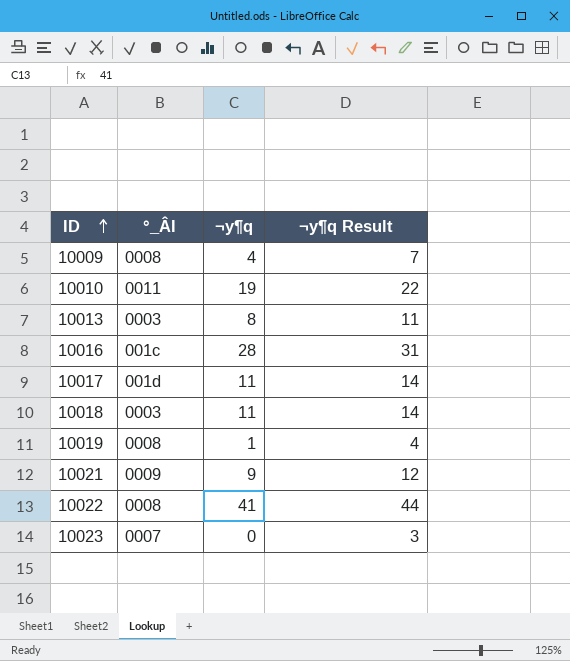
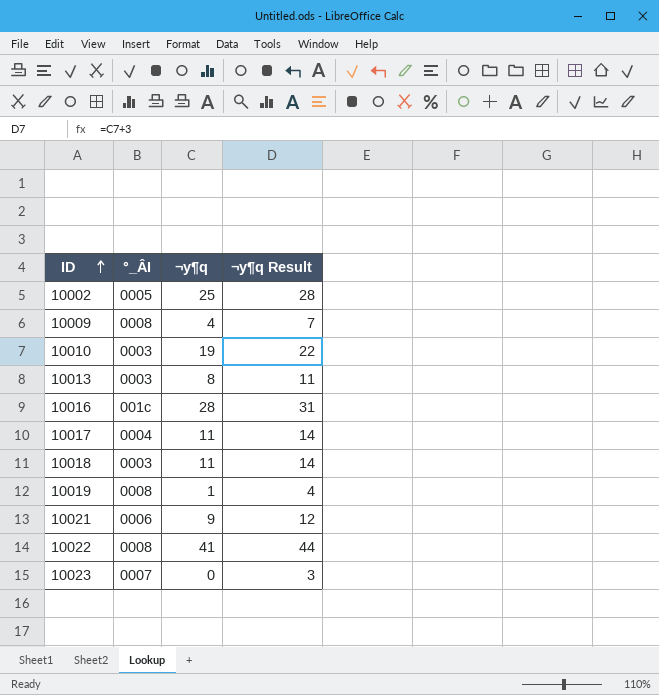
row 10002: none -> 0005 | 25 | 28
10010 | °_ÂI: 0011 -> 0003
10017 | °_ÂI: 001d -> 0004
10021 | °_ÂI: 0009 -> 0006

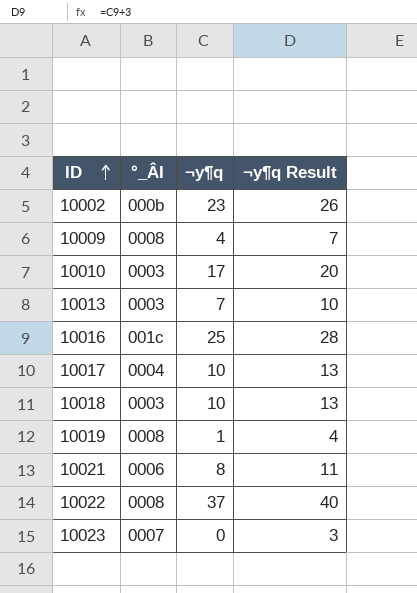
10002 | °_ÂI: 0005 -> 000b
10002 | ¬y¶q: 25 -> 23
10002 | ¬y¶q Result: 28 -> 26
10010 | ¬y¶q: 19 -> 17
10010 | ¬y¶q Result: 22 -> 20
10013 | ¬y¶q: 8 -> 7
10013 | ¬y¶q Result: 11 -> 10
10016 | ¬y¶q: 28 -> 25
10016 | ¬y¶q Result: 31 -> 28
10017 | ¬y¶q: 11 -> 10
10017 | ¬y¶q Result: 14 -> 13
10018 | ¬y¶q: 11 -> 10
10018 | ¬y¶q Result: 14 -> 13
10021 | ¬y¶q: 9 -> 8
10021 | ¬y¶q Result: 12 -> 11
10022 | ¬y¶q: 41 -> 37
10022 | ¬y¶q Result: 44 -> 40

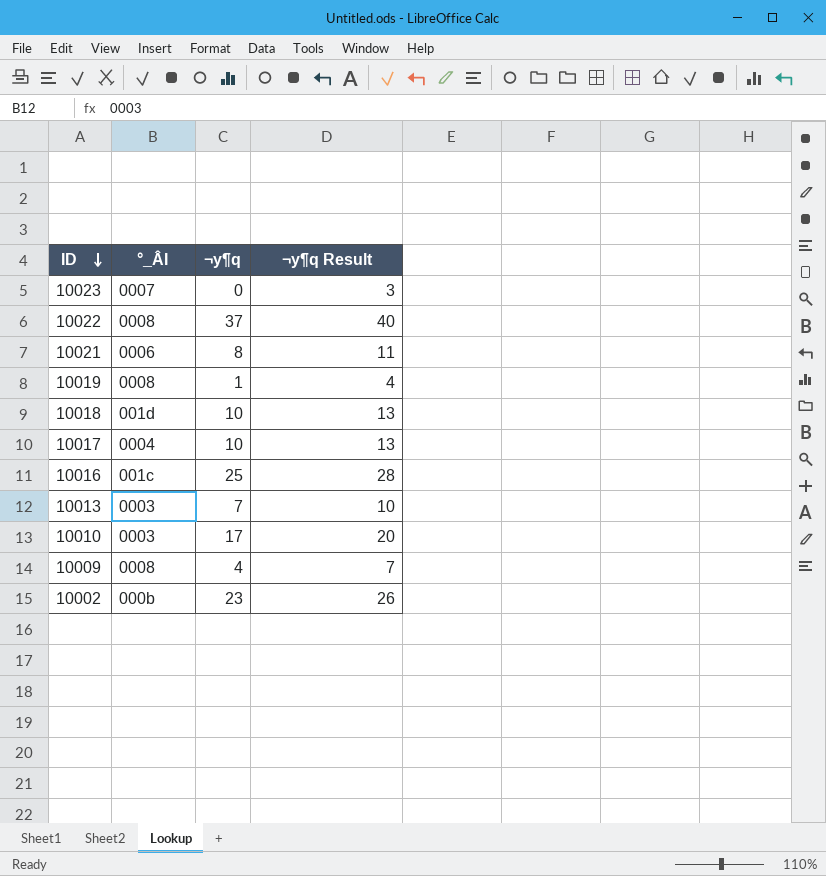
row order: ID ascending -> ID descending
10018 | °_ÂI: 0003 -> 001d

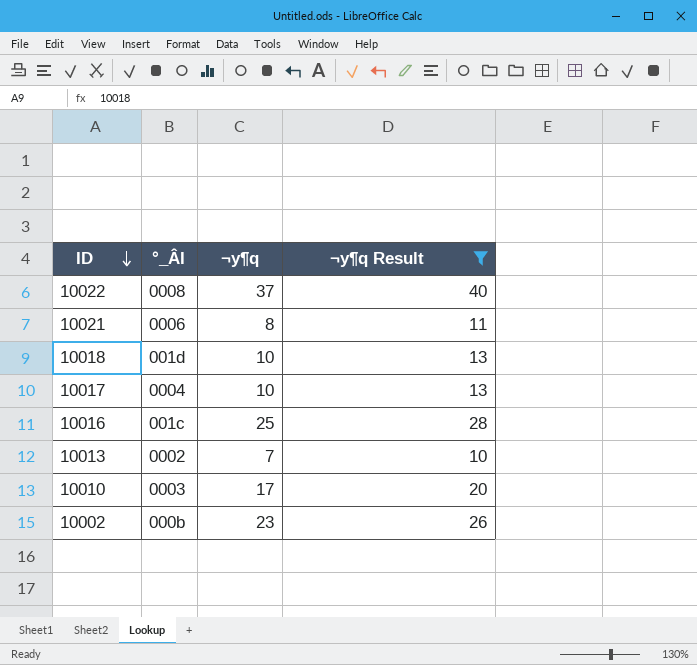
filter: none -> ¬y¶q Result >= 10
10013 | °_ÂI: 0003 -> 0002

